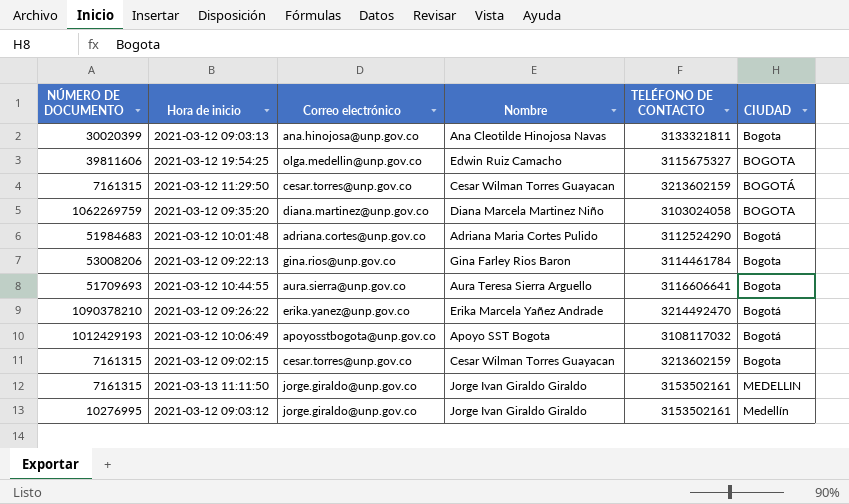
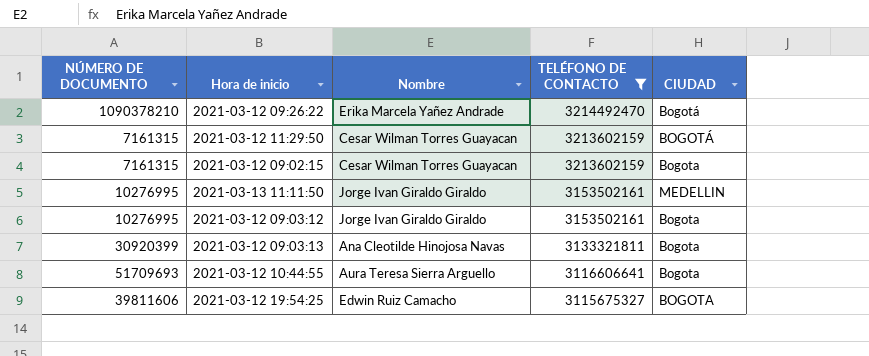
filter: none -> TELÉFONO DE CONTACTO >= 3115675327
row order: CIUDAD ascending -> TELÉFONO DE CONTACTO descending
column Correo electrónico | position: 3 -> none
2021-03-13 11:11:50 | NÚMERO DE DOCUMENTO: 7161315 -> 10276995
2021-03-12 09:03:12 | CIUDAD: Medellín -> Bogota
2021-03-12 09:03:13 | NÚMERO DE DOCUMENTO: 30020399 -> 30920399

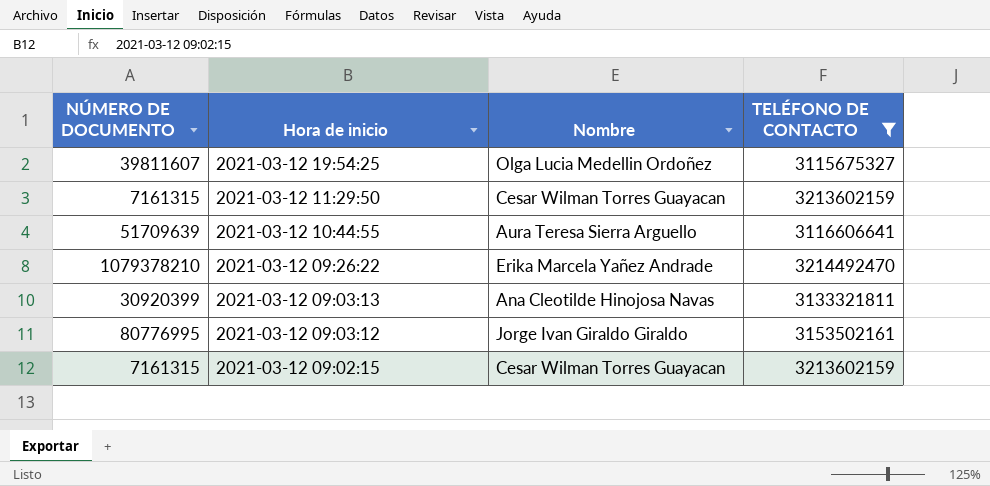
row order: TELÉFONO DE CONTACTO descending -> Hora de inicio descending
column CIUDAD | position: 5 -> none
row 2021-03-13 11:11:50: 10276995 | Jorge Ivan Giraldo Giraldo | 3153502161 | MEDELLIN -> none
2021-03-12 19:54:25 | NÚMERO DE DOCUMENTO: 39811606 -> 39811607
2021-03-12 19:54:25 | Nombre: Edwin Ruiz Camacho -> Olga Lucia Medellin Ordoñez
2021-03-12 10:44:55 | NÚMERO DE DOCUMENTO: 51709693 -> 51709639
2021-03-12 09:26:22 | NÚMERO DE DOCUMENTO: 1090378210 -> 1079378210
2021-03-12 09:03:12 | NÚMERO DE DOCUMENTO: 10276995 -> 80776995

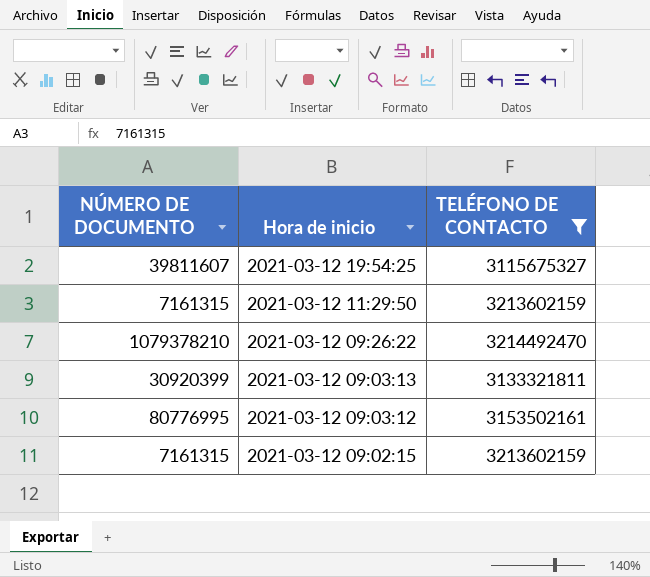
column Nombre | position: 3 -> none
row 2021-03-12 10:44:55: 51709639 | Aura Teresa Sierra Arguello | 3116606641 -> none

